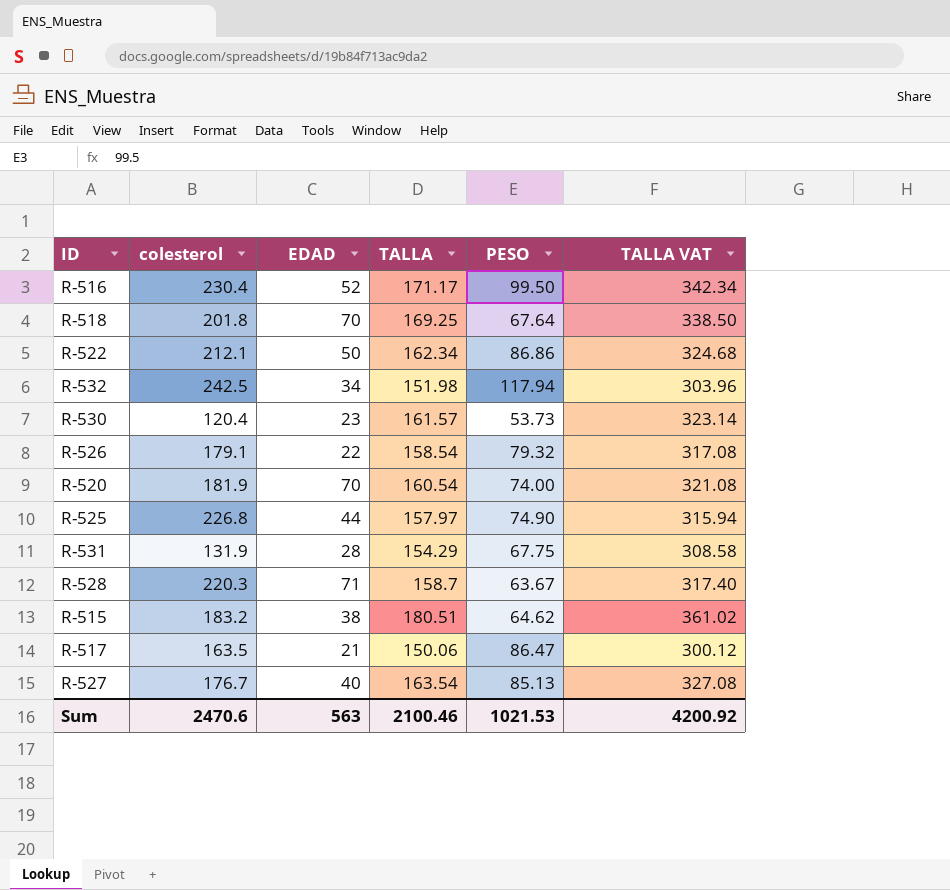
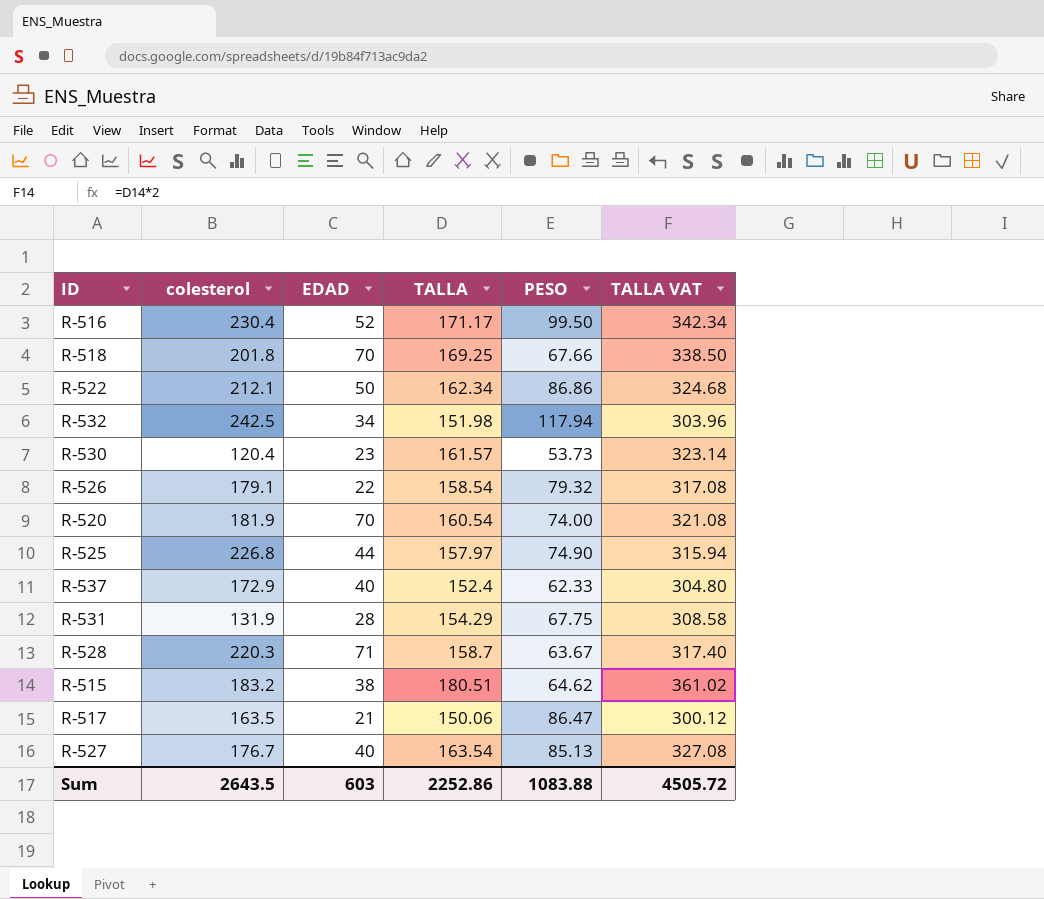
R-518 | PESO: 67.64 -> 67.66
row R-537: none -> 172.9 | 40 | 152.4 | 62.33 | 304.80
Sum | colesterol: 2470.6 -> 2643.5
Sum | EDAD: 563 -> 603
Sum | TALLA: 2100.46 -> 2252.86
Sum | PESO: 1021.53 -> 1083.88
Sum | TALLA VAT: 4200.92 -> 4505.72

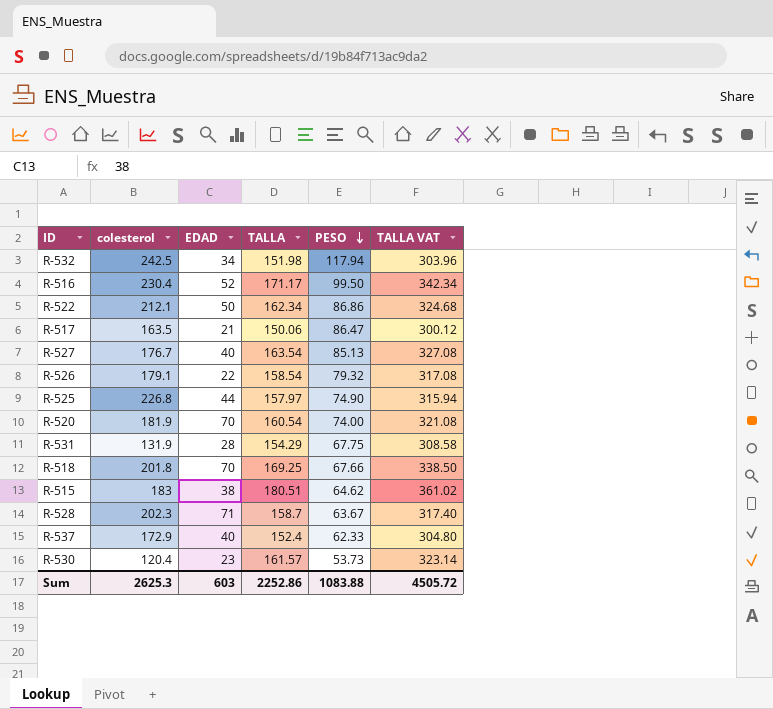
row order: none -> PESO descending
R-515 | colesterol: 183.2 -> 183
R-528 | colesterol: 220.3 -> 202.3
Sum | colesterol: 2643.5 -> 2625.3

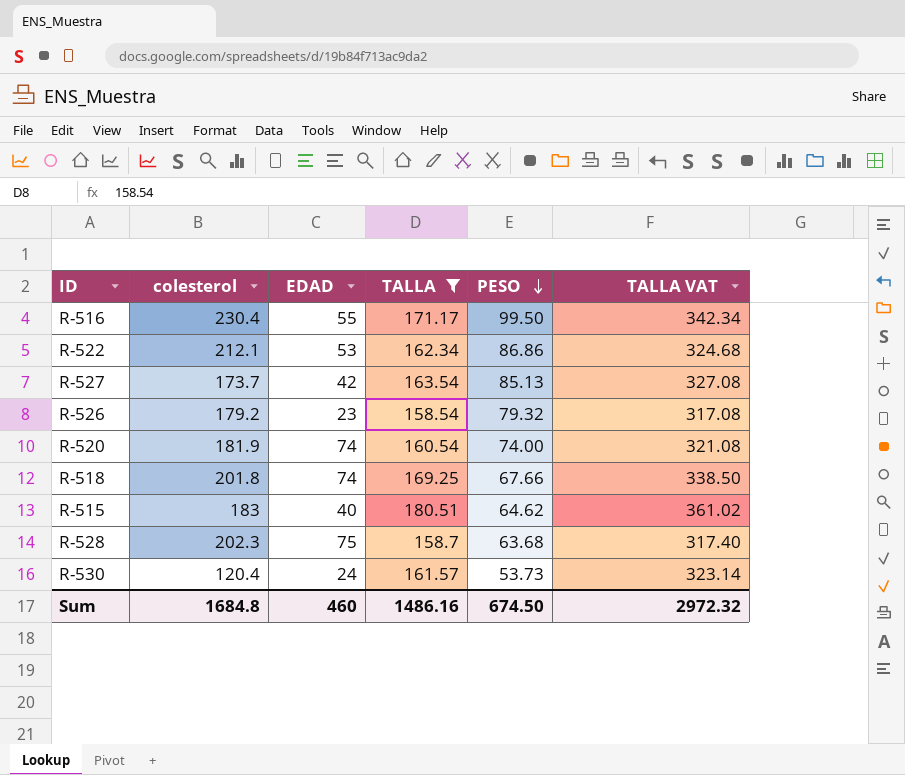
filter: none -> TALLA >= 158.54
R-516 | EDAD: 52 -> 55
R-522 | EDAD: 50 -> 53
R-527 | colesterol: 176.7 -> 173.7
R-527 | EDAD: 40 -> 42
R-526 | colesterol: 179.1 -> 179.2
R-526 | EDAD: 22 -> 23
R-520 | EDAD: 70 -> 74
R-518 | EDAD: 70 -> 74
R-515 | EDAD: 38 -> 40
R-528 | EDAD: 71 -> 75
R-528 | PESO: 63.67 -> 63.68
R-530 | EDAD: 23 -> 24
Sum | colesterol: 2625.3 -> 1684.8
Sum | EDAD: 603 -> 460
Sum | TALLA: 2252.86 -> 1486.16
Sum | PESO: 1083.88 -> 674.50
Sum | TALLA VAT: 4505.72 -> 2972.32

